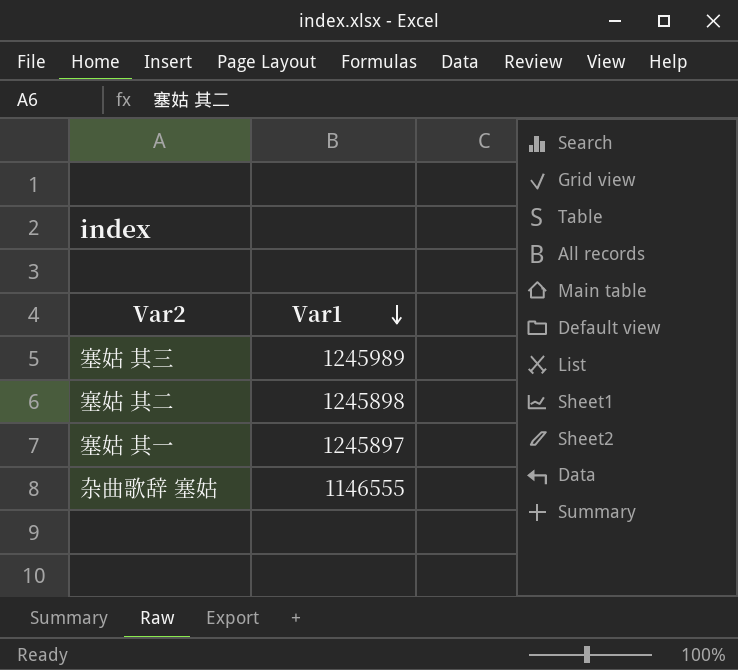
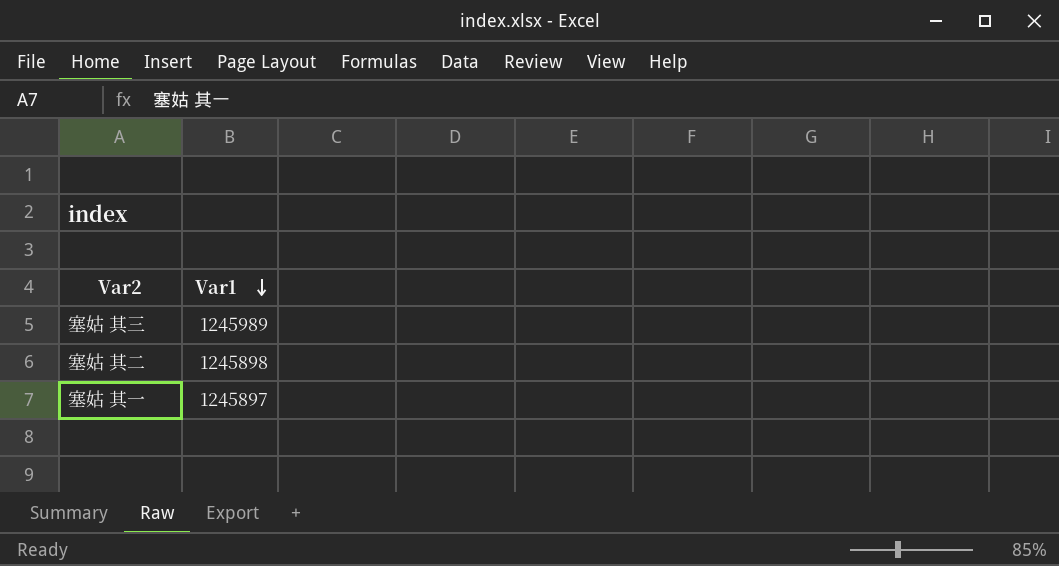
row 杂曲歌辞 塞姑: 1146555 -> none

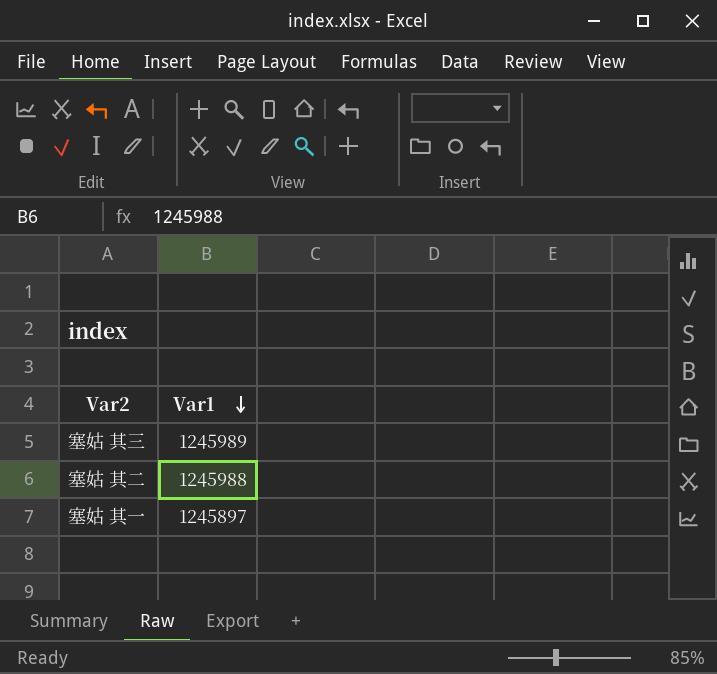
塞姑 其二 | Var1: 1245898 -> 1245988

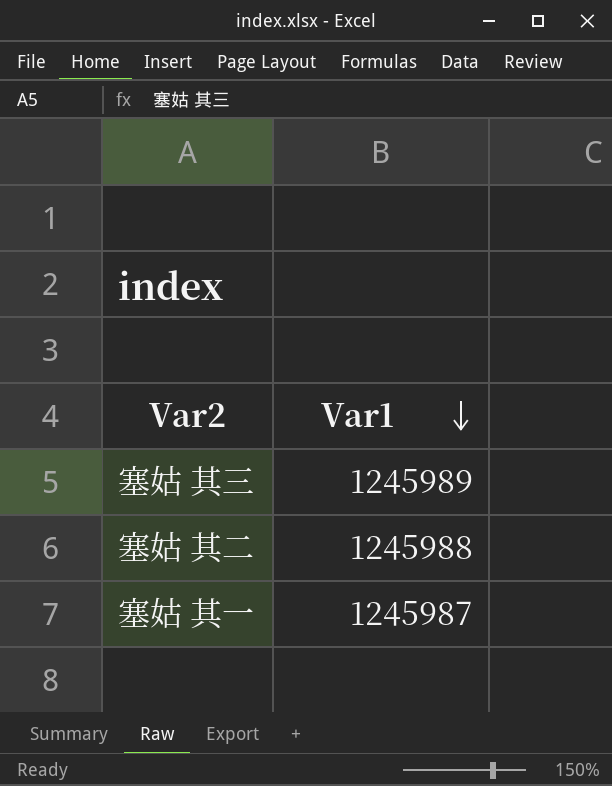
塞姑 其一 | Var1: 1245897 -> 1245987

